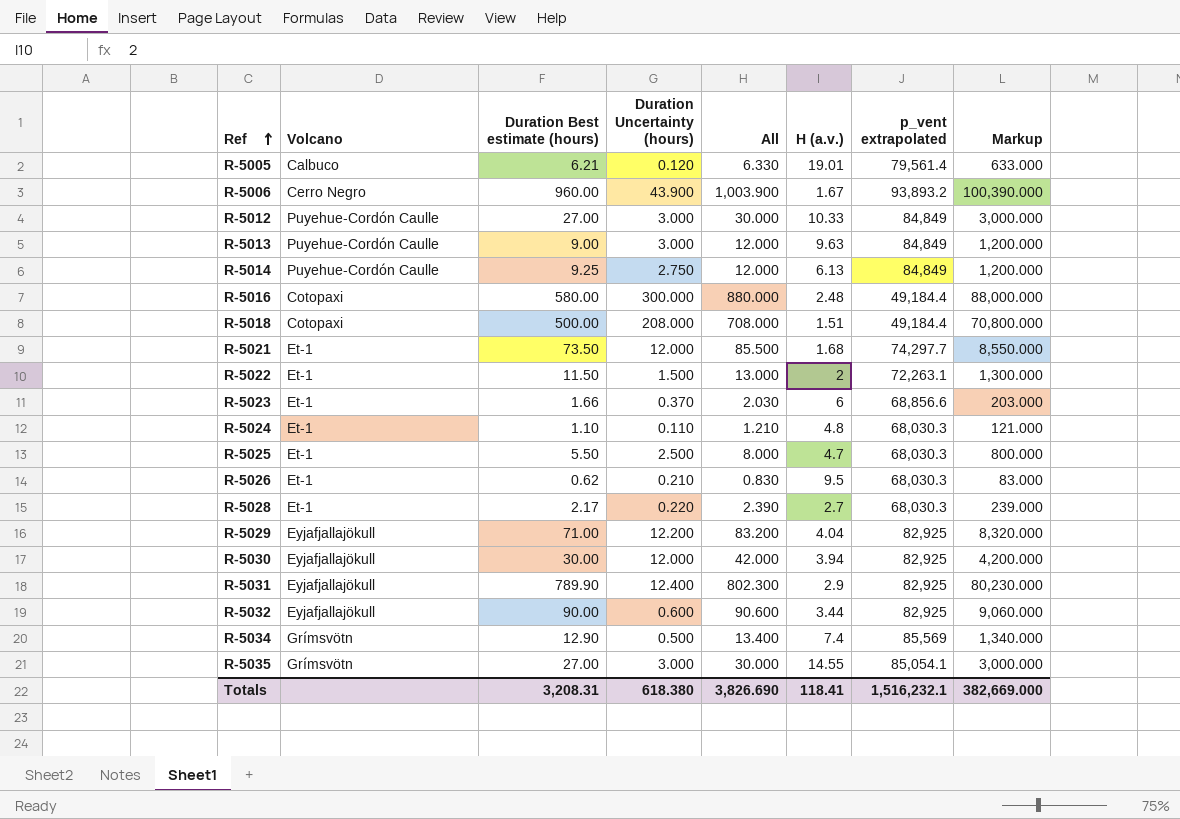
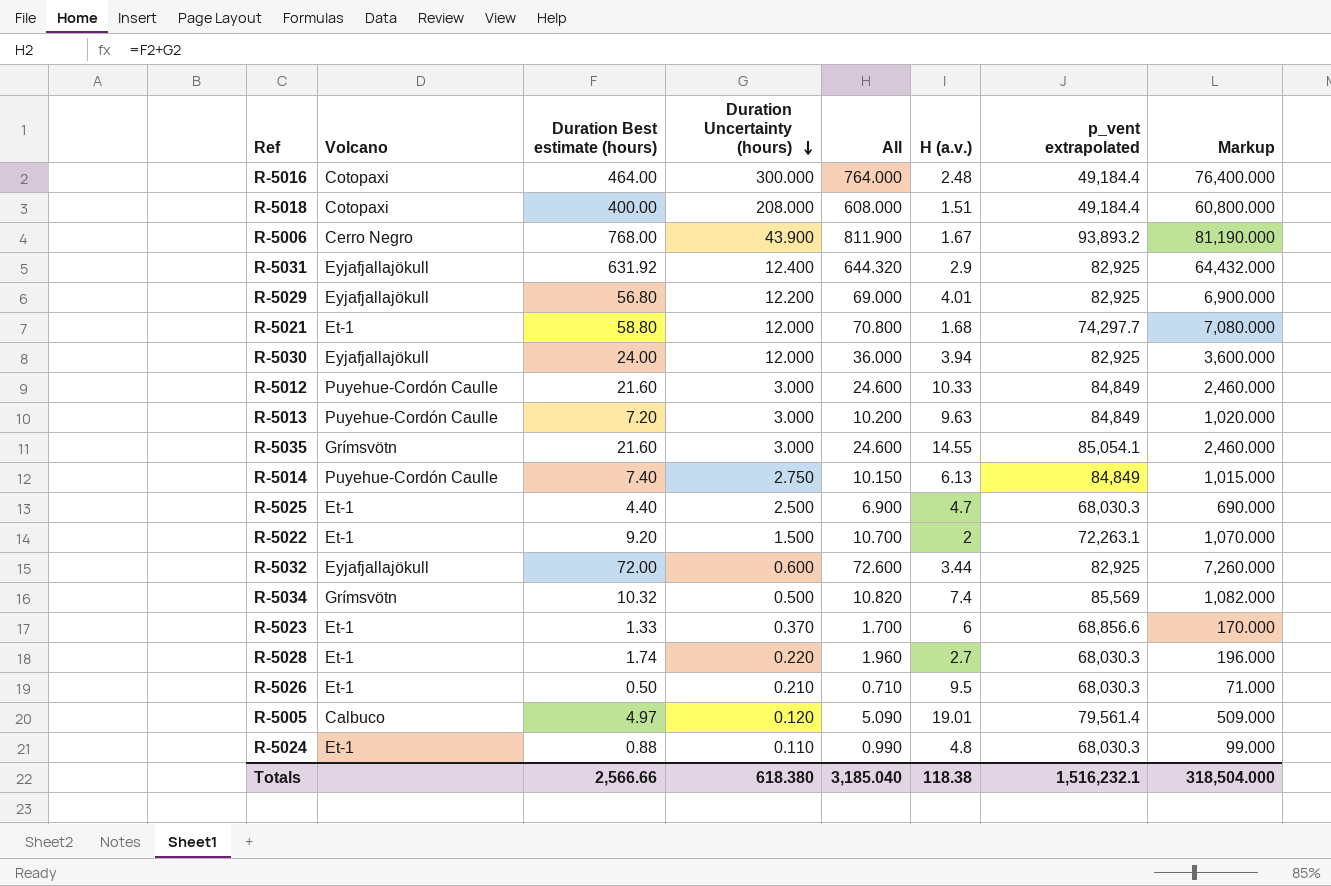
row order: Ref ascending -> Duration Uncertainty (hours) descending
R-5016 | Duration Best estimate (hours): 580.00 -> 464.00
R-5016 | All: 880.000 -> 764.000
R-5016 | Markup: 88,000.000 -> 76,400.000
R-5018 | Duration Best estimate (hours): 500.00 -> 400.00
R-5018 | All: 708.000 -> 608.000
R-5018 | Markup: 70,800.000 -> 60,800.000
R-5006 | Duration Best estimate (hours): 960.00 -> 768.00
R-5006 | All: 1,003.900 -> 811.900
R-5006 | Markup: 100,390.000 -> 81,190.000
R-5031 | Duration Best estimate (hours): 789.90 -> 631.92
R-5031 | All: 802.300 -> 644.320
R-5031 | Markup: 80,230.000 -> 64,432.000
R-5029 | Duration Best estimate (hours): 71.00 -> 56.80
R-5029 | All: 83.200 -> 69.000
R-5029 | H (a.v.): 4.04 -> 4.01
R-5029 | Markup: 8,320.000 -> 6,900.000
R-5021 | Duration Best estimate (hours): 73.50 -> 58.80
R-5021 | All: 85.500 -> 70.800
R-5021 | Markup: 8,550.000 -> 7,080.000
R-5030 | Duration Best estimate (hours): 30.00 -> 24.00
R-5030 | All: 42.000 -> 36.000
R-5030 | Markup: 4,200.000 -> 3,600.000
R-5012 | Duration Best estimate (hours): 27.00 -> 21.60
R-5012 | All: 30.000 -> 24.600
R-5012 | Markup: 3,000.000 -> 2,460.000
R-5013 | Duration Best estimate (hours): 9.00 -> 7.20
R-5013 | All: 12.000 -> 10.200
R-5013 | Markup: 1,200.000 -> 1,020.000
R-5035 | Duration Best estimate (hours): 27.00 -> 21.60
R-5035 | All: 30.000 -> 24.600
R-5035 | Markup: 3,000.000 -> 2,460.000
R-5014 | Duration Best estimate (hours): 9.25 -> 7.40
R-5014 | All: 12.000 -> 10.150
R-5014 | Markup: 1,200.000 -> 1,015.000
R-5025 | Duration Best estimate (hours): 5.50 -> 4.40
R-5025 | All: 8.000 -> 6.900
R-5025 | Markup: 800.000 -> 690.000
R-5022 | Duration Best estimate (hours): 11.50 -> 9.20
R-5022 | All: 13.000 -> 10.700
R-5022 | Markup: 1,300.000 -> 1,070.000
R-5032 | Duration Best estimate (hours): 90.00 -> 72.00
R-5032 | All: 90.600 -> 72.600
R-5032 | Markup: 9,060.000 -> 7,260.000
R-5034 | Duration Best estimate (hours): 12.90 -> 10.32
R-5034 | All: 13.400 -> 10.820
R-5034 | Markup: 1,340.000 -> 1,082.000
R-5023 | Duration Best estimate (hours): 1.66 -> 1.33
R-5023 | All: 2.030 -> 1.700
R-5023 | Markup: 203.000 -> 170.000
R-5028 | Duration Best estimate (hours): 2.17 -> 1.74
R-5028 | All: 2.390 -> 1.960
R-5028 | Markup: 239.000 -> 196.000
R-5026 | Duration Best estimate (hours): 0.62 -> 0.50
R-5026 | All: 0.830 -> 0.710
R-5026 | Markup: 83.000 -> 71.000
R-5005 | Duration Best estimate (hours): 6.21 -> 4.97
R-5005 | All: 6.330 -> 5.090
R-5005 | Markup: 633.000 -> 509.000
R-5024 | Duration Best estimate (hours): 1.10 -> 0.88
R-5024 | All: 1.210 -> 0.990
R-5024 | Markup: 121.000 -> 99.000
Totals | Duration Best estimate (hours): 3,208.31 -> 2,566.66
Totals | All: 3,826.690 -> 3,185.040
Totals | H (a.v.): 118.41 -> 118.38
Totals | Markup: 382,669.000 -> 318,504.000

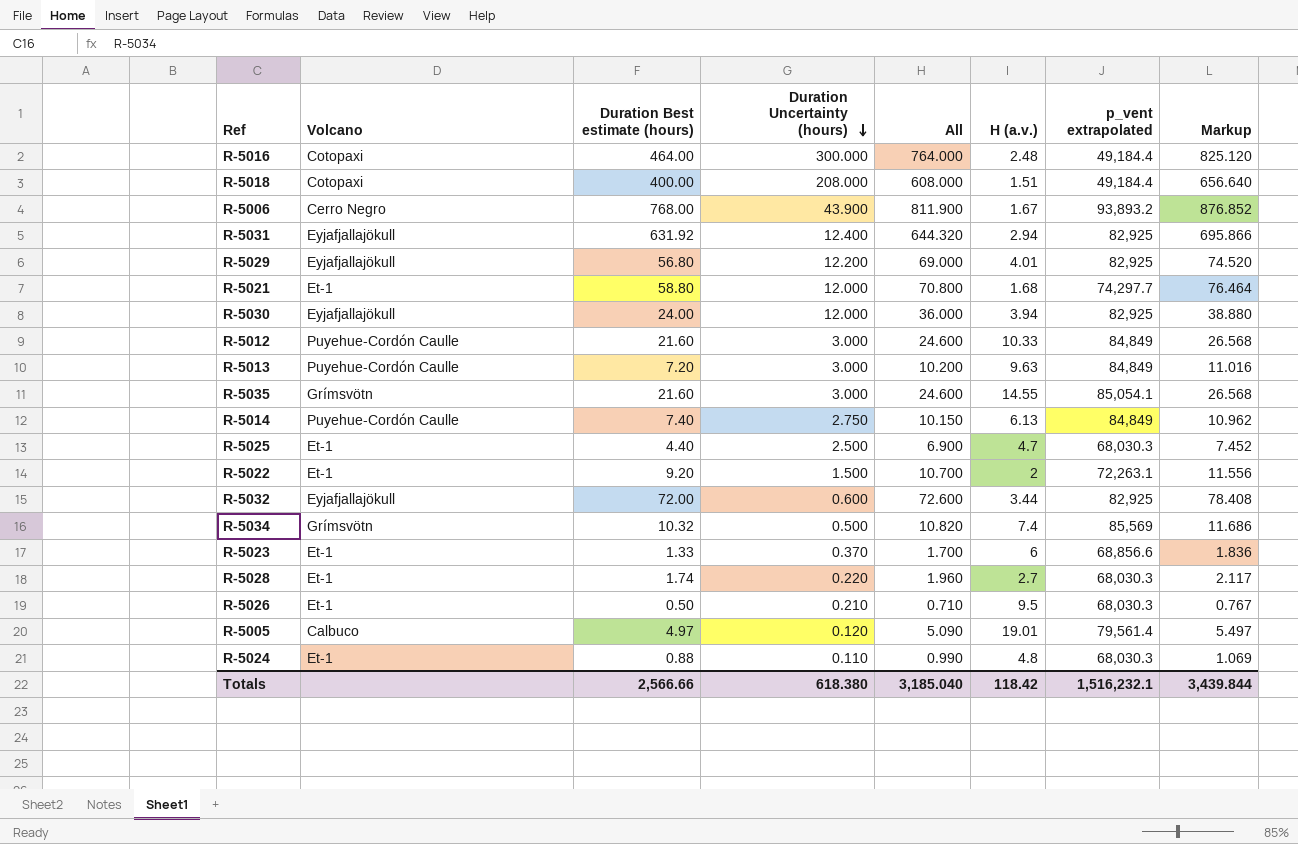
column Markup | formula: [All] * 100 -> [All] * 1.08
R-5031 | H (a.v.): 2.9 -> 2.94
Totals | H (a.v.): 118.38 -> 118.42
Totals | Markup: 318,504.000 -> 3,439.844

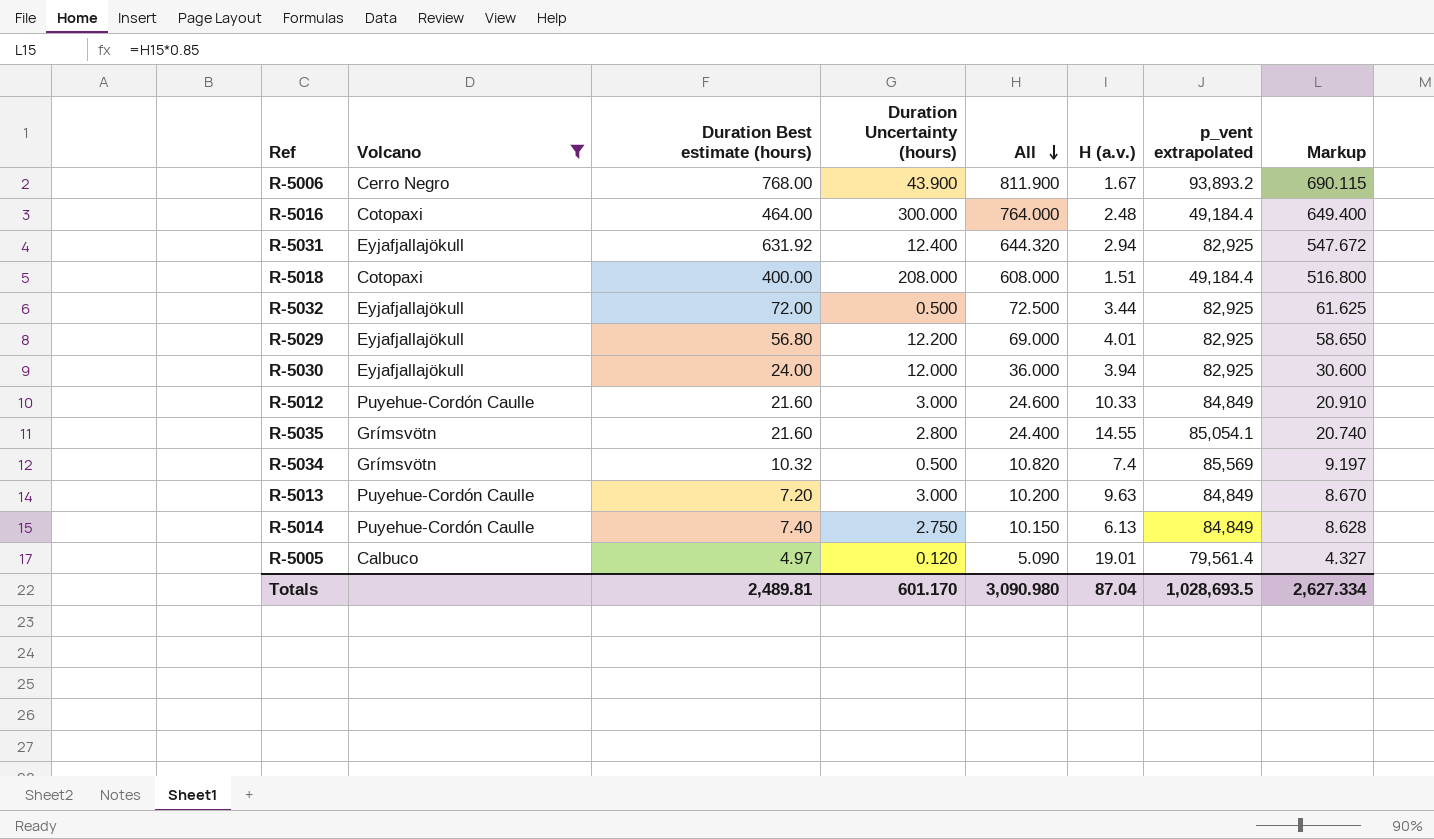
filter: none -> Volcano != Et-1
row order: Duration Uncertainty (hours) descending -> All descending
column Markup | formula: [All] * 1.08 -> [All] * 0.85
R-5032 | Duration Uncertainty (hours): 0.600 -> 0.500
R-5032 | All: 72.600 -> 72.500
R-5035 | Duration Uncertainty (hours): 3.000 -> 2.800
R-5035 | All: 24.600 -> 24.400
Totals | Duration Best estimate (hours): 2,566.66 -> 2,489.81
Totals | Duration Uncertainty (hours): 618.380 -> 601.170
Totals | All: 3,185.040 -> 3,090.980
Totals | H (a.v.): 118.42 -> 87.04
Totals | p_vent extrapolated: 1,516,232.1 -> 1,028,693.5
Totals | Markup: 3,439.844 -> 2,627.334

